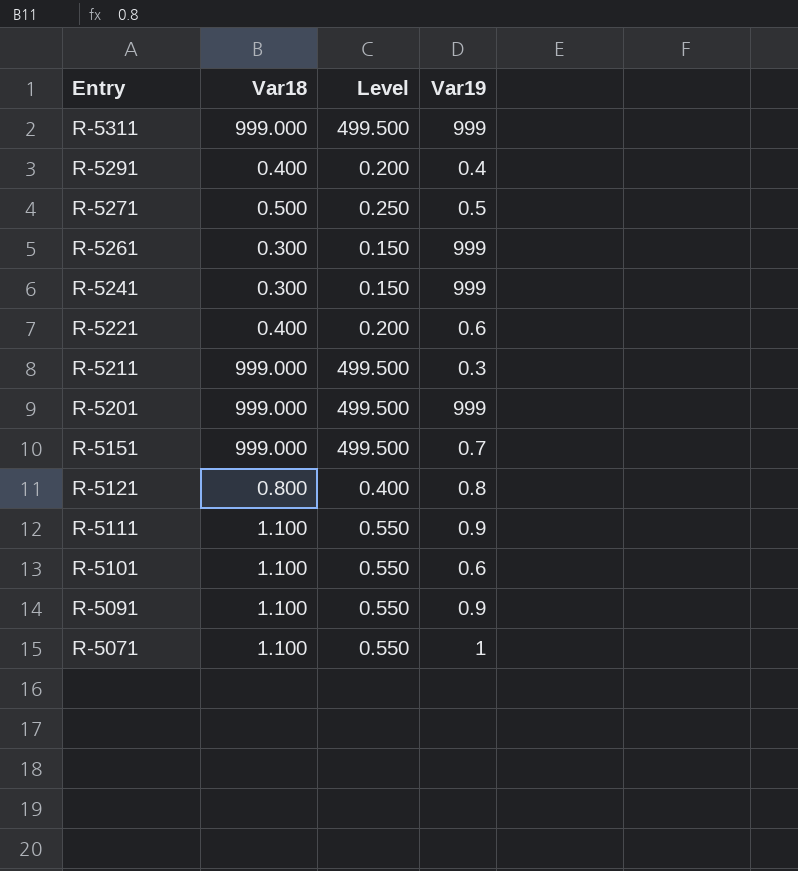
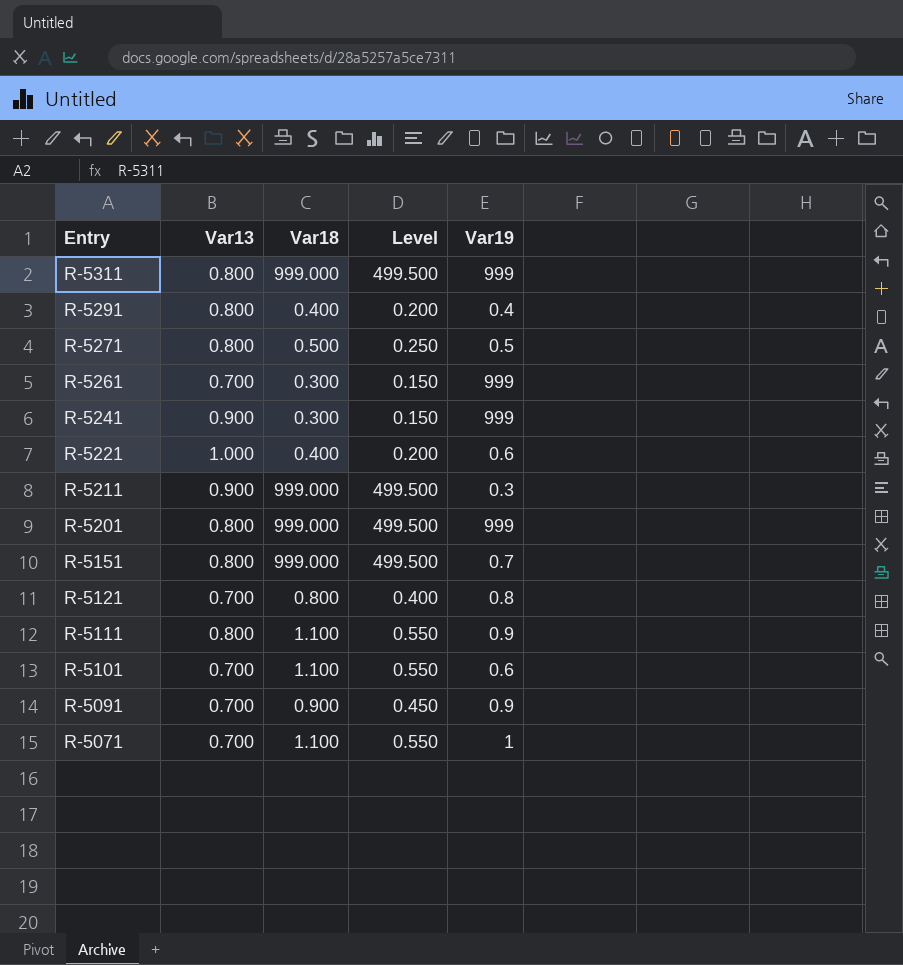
column Var13 | position: none -> 2
R-5091 | Var18: 1.100 -> 0.900
R-5091 | Level: 0.550 -> 0.450

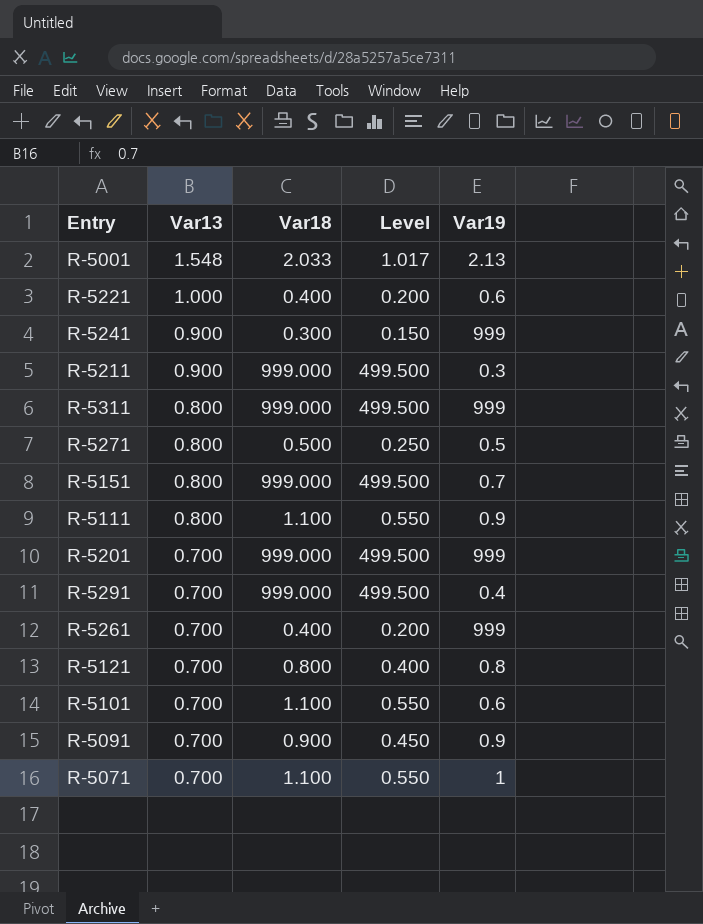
row order: Entry descending -> Var13 descending
row R-5001: none -> 1.548 | 2.033 | 1.017 | 2.13
R-5201 | Var13: 0.800 -> 0.700
R-5291 | Var13: 0.800 -> 0.700
R-5291 | Var18: 0.400 -> 999.000
R-5291 | Level: 0.200 -> 499.500
R-5261 | Var18: 0.300 -> 0.400
R-5261 | Level: 0.150 -> 0.200

